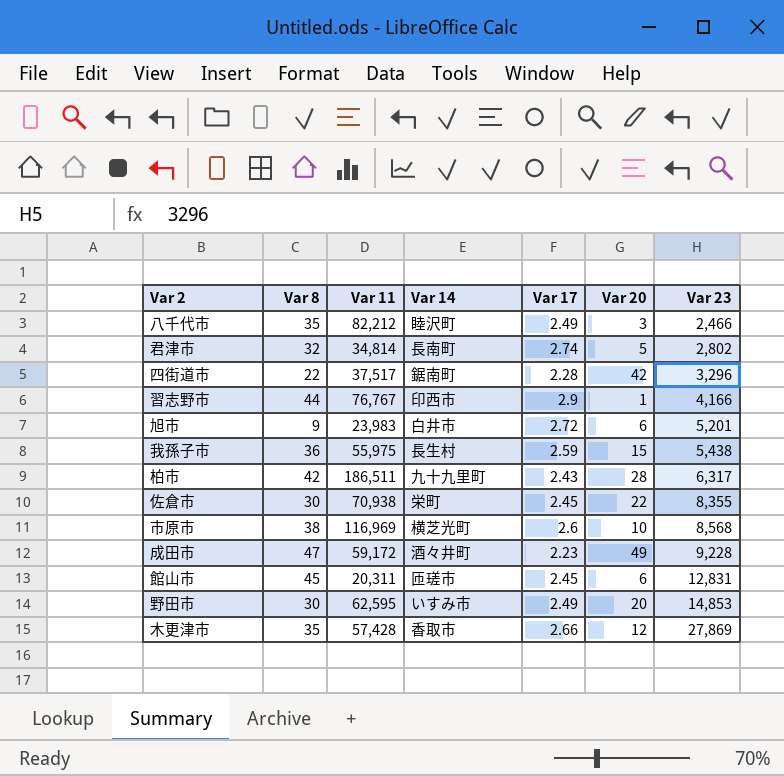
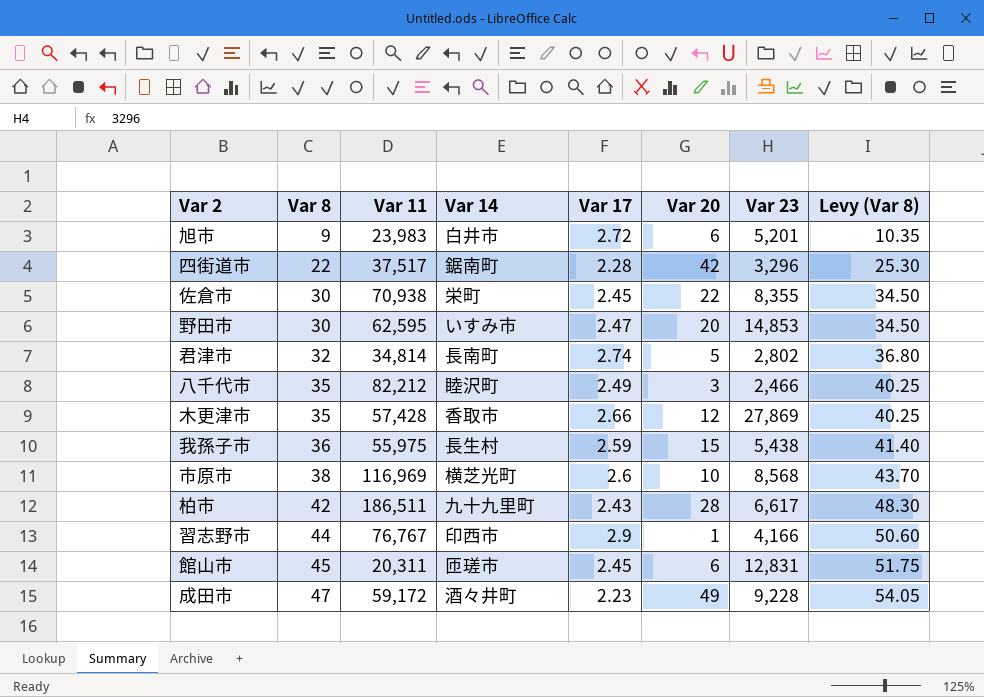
row order: Var 23 ascending -> Var 8 ascending
column Levy (Var 8) | formula: none -> [Var 8] * 1.15
野田市 | Var 17: 2.49 -> 2.47
柏市 | Var 23: 6,317 -> 6,617

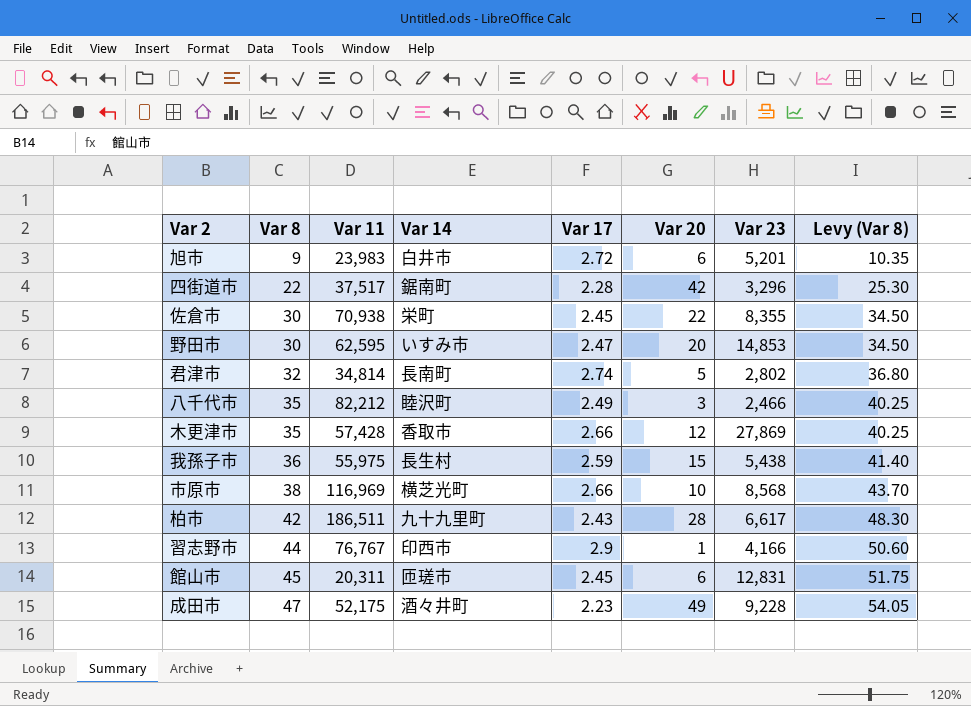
市原市 | Var 17: 2.6 -> 2.66
成田市 | Var 11: 59,172 -> 52,175

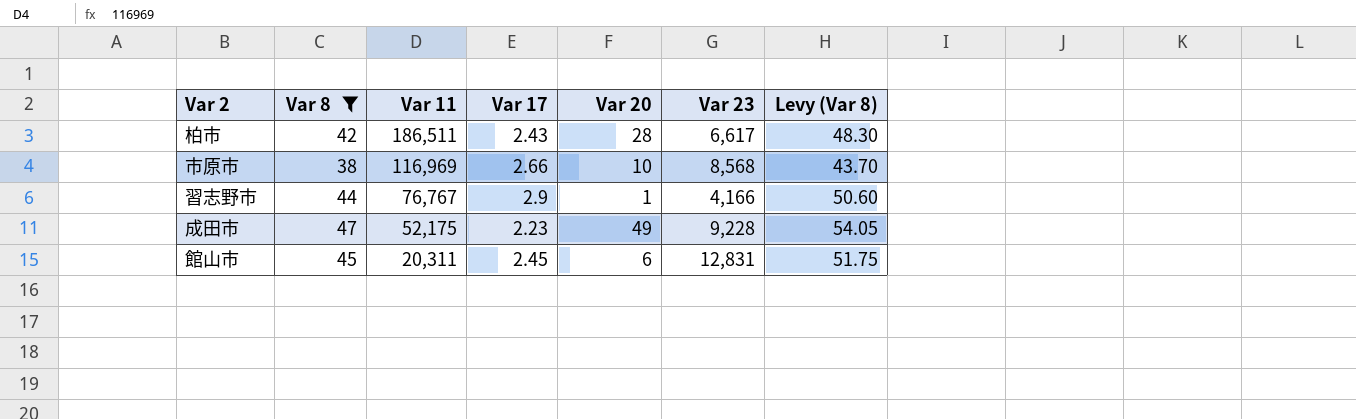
filter: none -> Var 8 >= 38
row order: Var 8 ascending -> Var 11 descending
column Var 14 | position: 4 -> none

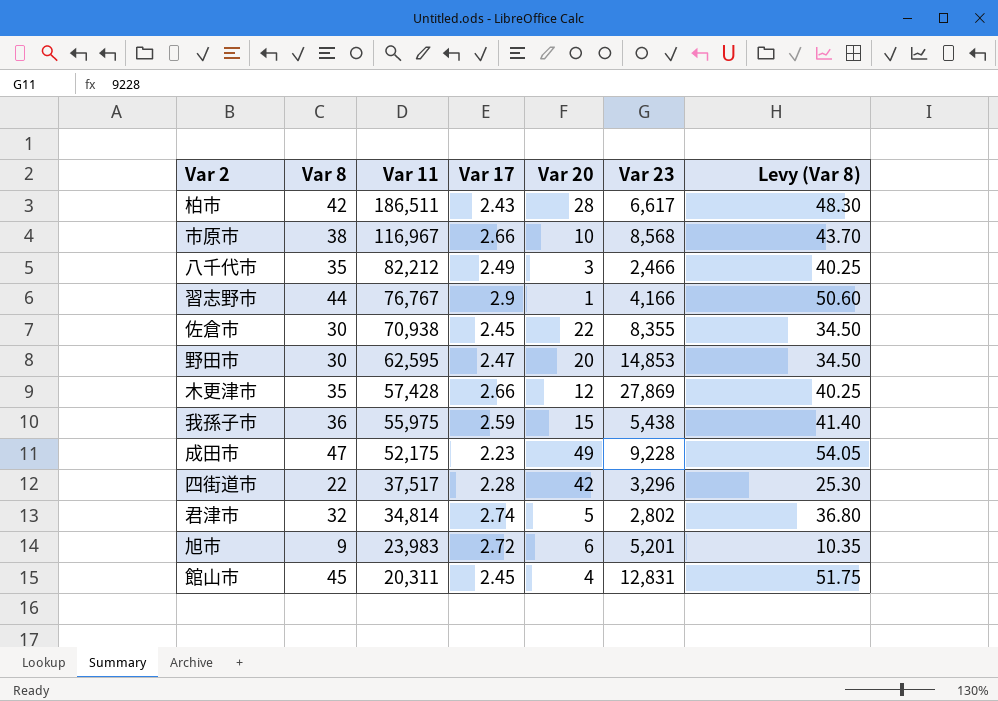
filter: Var 8 >= 38 -> none
市原市 | Var 11: 116,969 -> 116,967
館山市 | Var 20: 6 -> 4

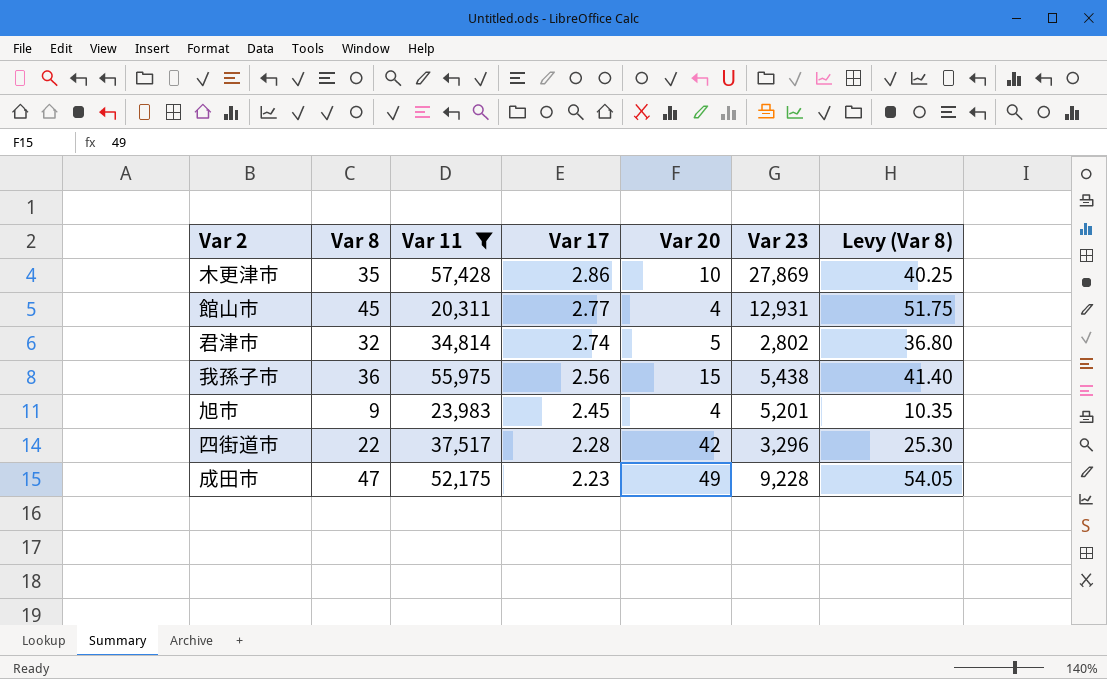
filter: none -> Var 11 <= 57,428
row order: Var 11 descending -> Var 17 descending
木更津市 | Var 17: 2.66 -> 2.86
木更津市 | Var 20: 12 -> 10
館山市 | Var 17: 2.45 -> 2.77
館山市 | Var 23: 12,831 -> 12,931
我孫子市 | Var 17: 2.59 -> 2.56
旭市 | Var 17: 2.72 -> 2.45
旭市 | Var 20: 6 -> 4

